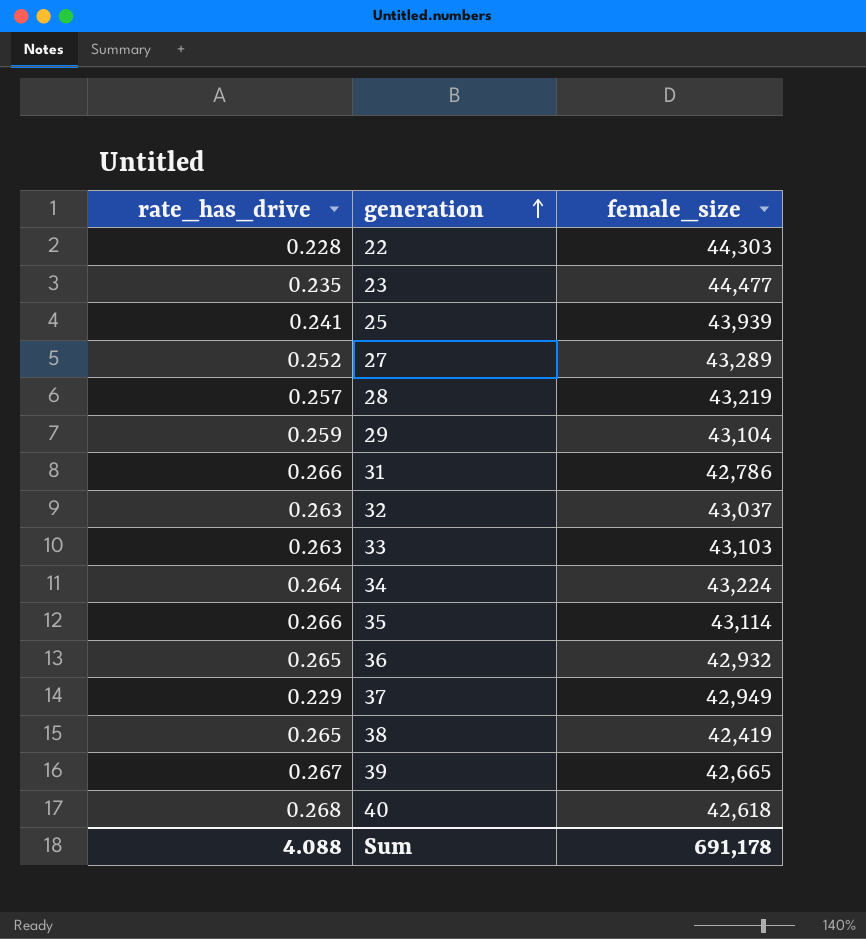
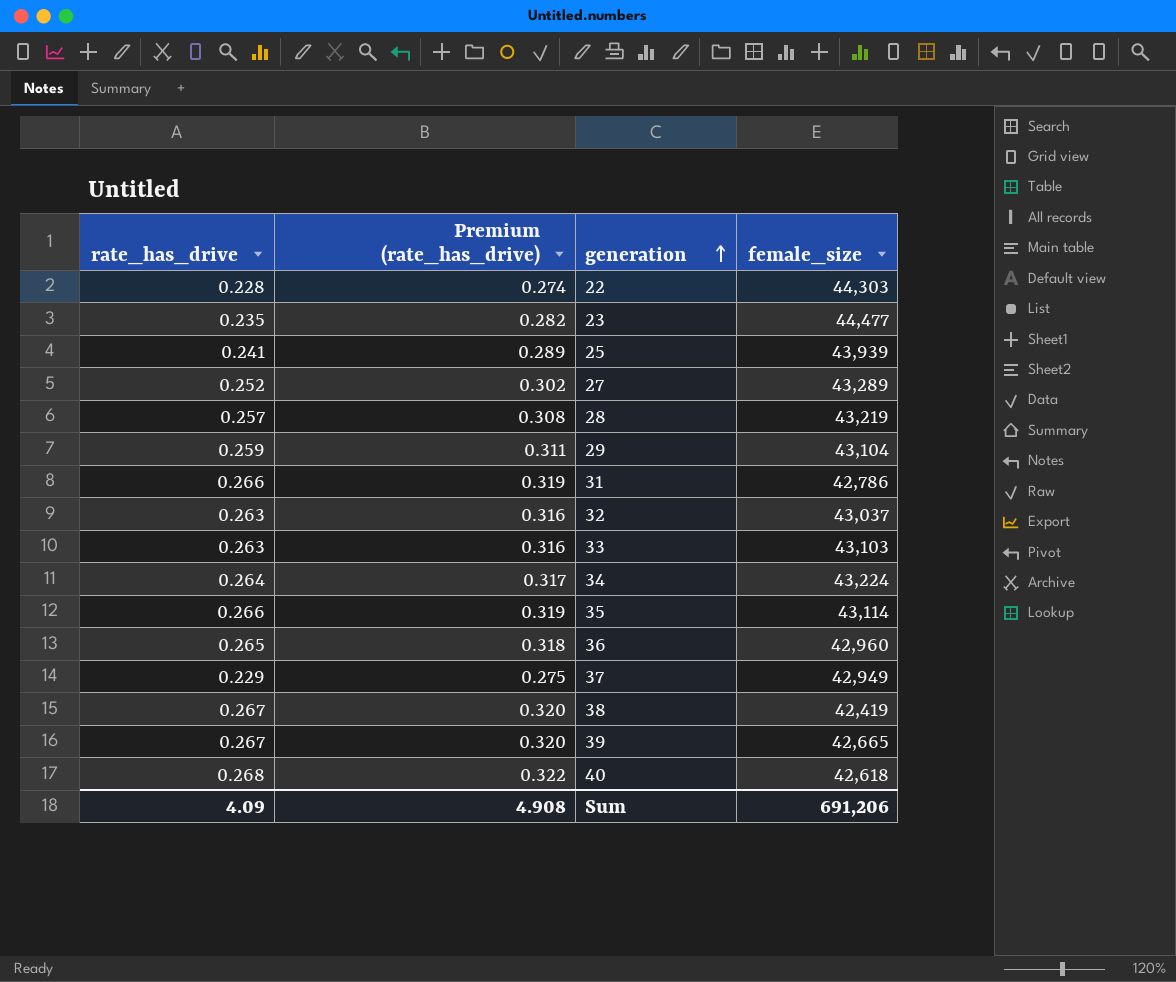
column Premium (rate_has_drive) | formula: none -> [rate_has_drive] * 1.2
36 | female_size: 42,932 -> 42,960
38 | rate_has_drive: 0.265 -> 0.267
Sum | rate_has_drive: 4.088 -> 4.09
Sum | female_size: 691,178 -> 691,206

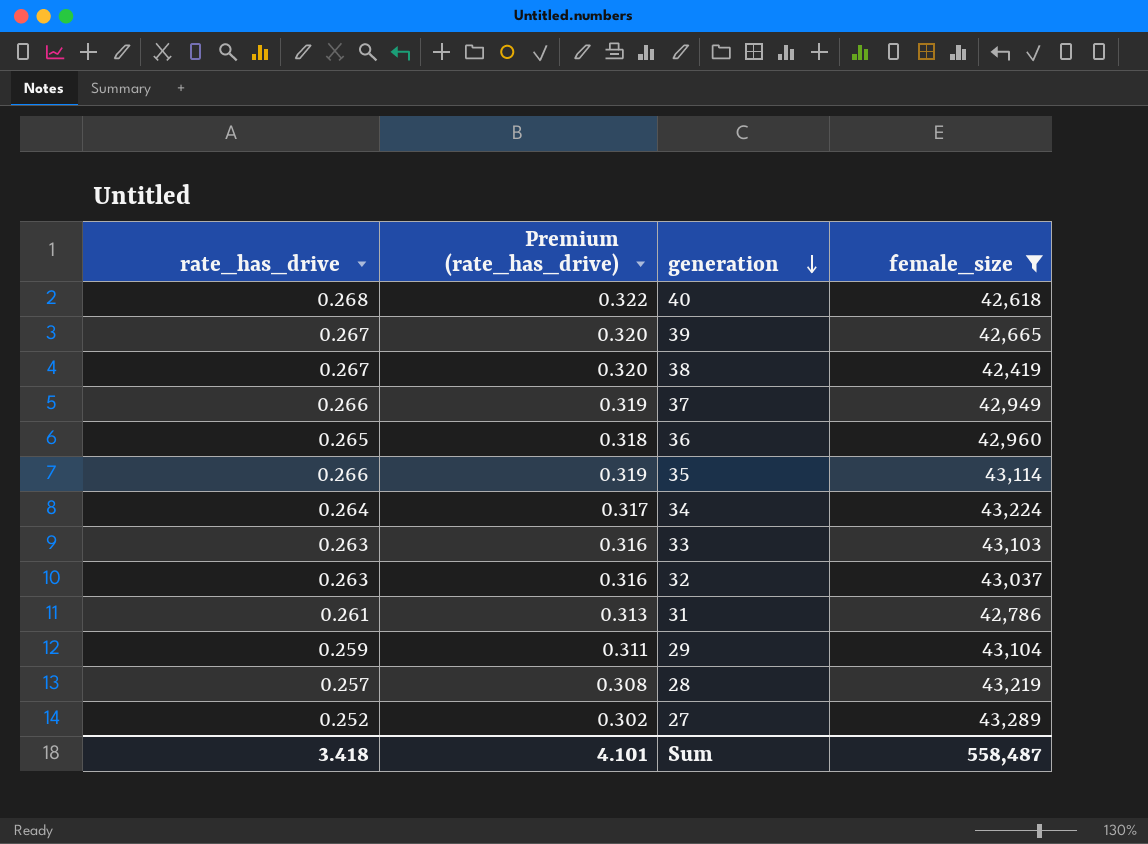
filter: none -> female_size <= 43,289
row order: generation ascending -> generation descending
37 | rate_has_drive: 0.229 -> 0.266
37 | Premium (rate_has_drive): 0.275 -> 0.319
31 | rate_has_drive: 0.266 -> 0.261
31 | Premium (rate_has_drive): 0.319 -> 0.313
Sum | rate_has_drive: 4.09 -> 3.418
Sum | Premium (rate_has_drive): 4.908 -> 4.101
Sum | female_size: 691,206 -> 558,487

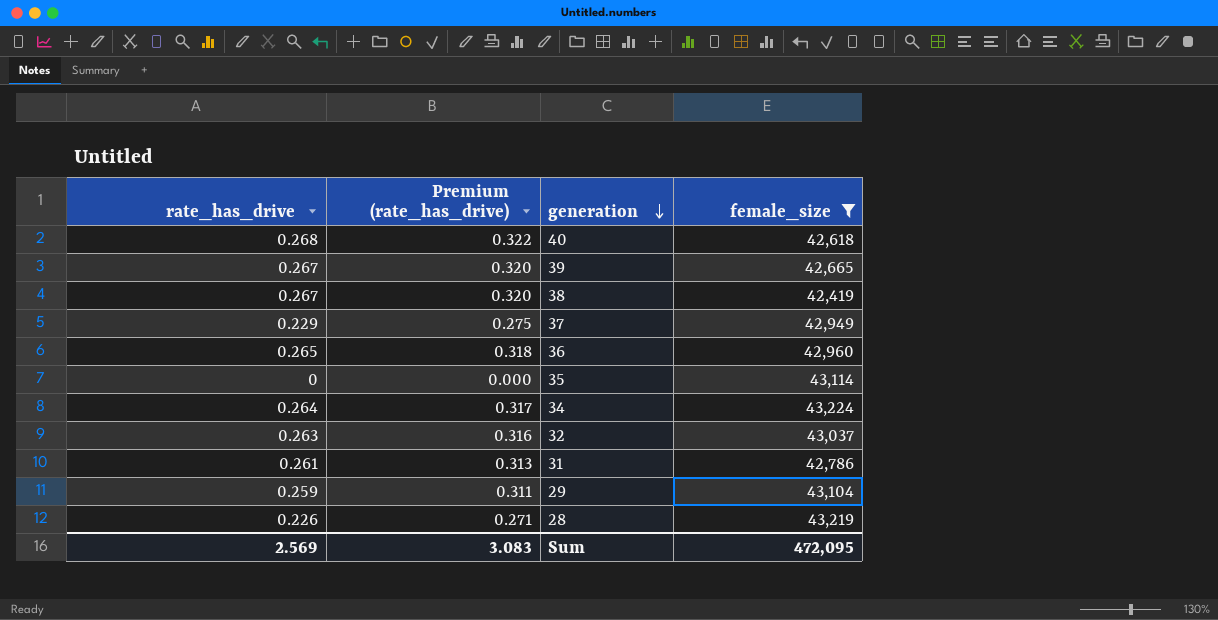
row 33: 0.263 | 0.316 | 43,103 -> none
row 27: 0.252 | 0.302 | 43,289 -> none
37 | rate_has_drive: 0.266 -> 0.229
37 | Premium (rate_has_drive): 0.319 -> 0.275
35 | rate_has_drive: 0.266 -> 0
35 | Premium (rate_has_drive): 0.319 -> 0.000
28 | rate_has_drive: 0.257 -> 0.226
28 | Premium (rate_has_drive): 0.308 -> 0.271
Sum | rate_has_drive: 3.418 -> 2.569
Sum | Premium (rate_has_drive): 4.101 -> 3.083
Sum | female_size: 558,487 -> 472,095

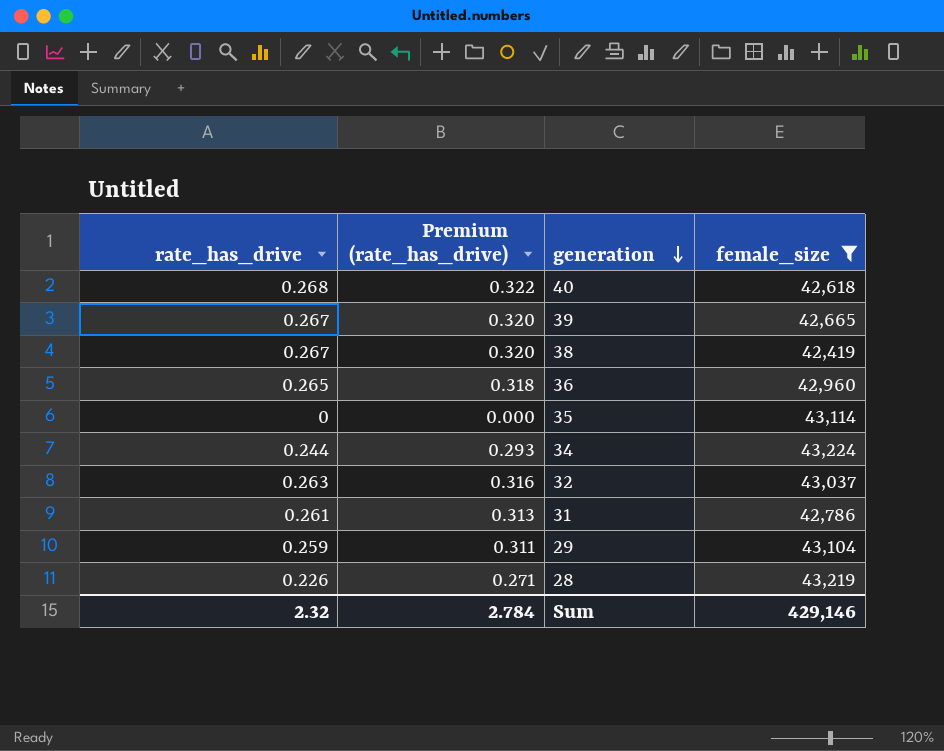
row 37: 0.229 | 0.275 | 42,949 -> none
34 | rate_has_drive: 0.264 -> 0.244
34 | Premium (rate_has_drive): 0.317 -> 0.293
Sum | rate_has_drive: 2.569 -> 2.32
Sum | Premium (rate_has_drive): 3.083 -> 2.784
Sum | female_size: 472,095 -> 429,146

